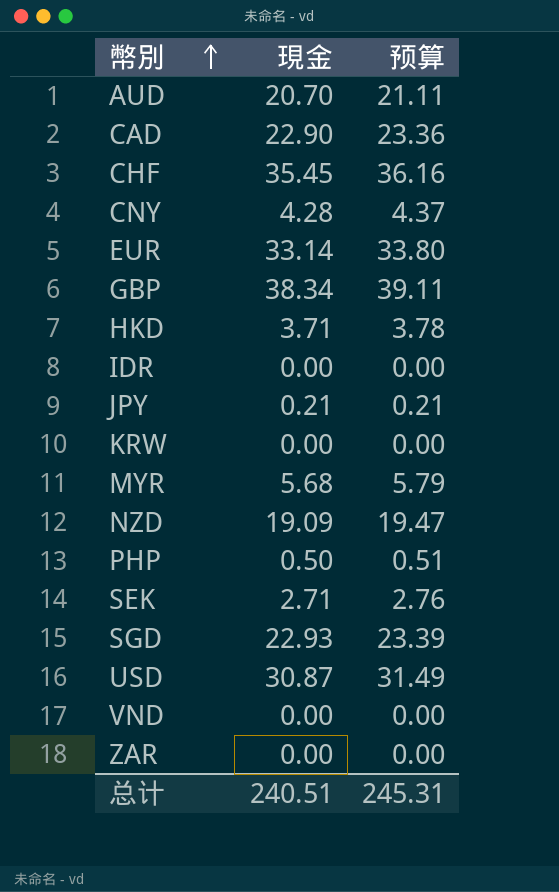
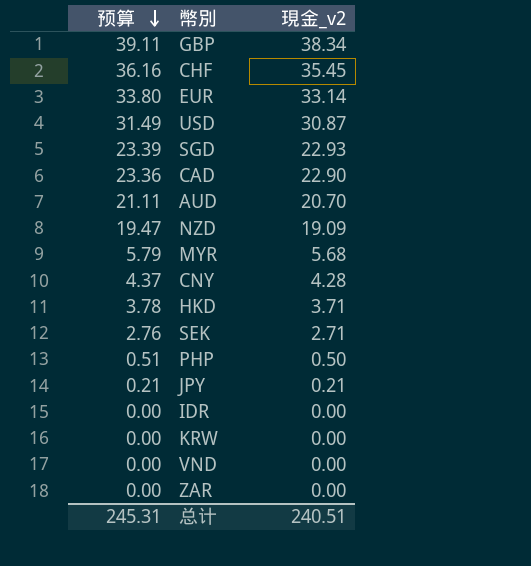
row order: 幣別 ascending -> 预算 descending
column 预算 | position: 3 -> 1
column name: 現金 -> 現金_v2

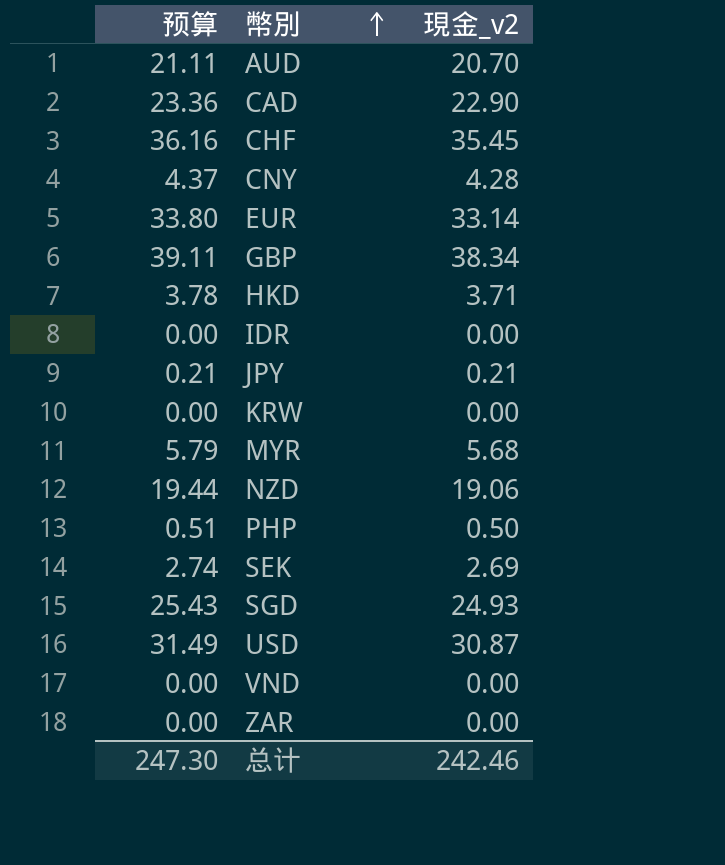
row order: 预算 descending -> 幣別 ascending
NZD | 预算: 19.47 -> 19.44
NZD | 現金_v2: 19.09 -> 19.06
SEK | 预算: 2.76 -> 2.74
SEK | 現金_v2: 2.71 -> 2.69
SGD | 预算: 23.39 -> 25.43
SGD | 現金_v2: 22.93 -> 24.93
总计 | 预算: 245.31 -> 247.30
总计 | 現金_v2: 240.51 -> 242.46

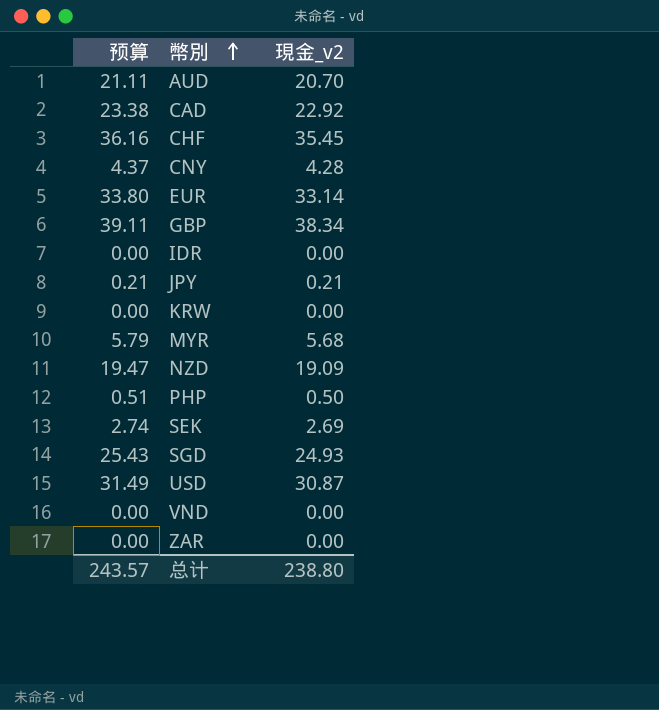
row HKD: 3.78 | 3.71 -> none
CAD | 预算: 23.36 -> 23.38
CAD | 現金_v2: 22.90 -> 22.92
NZD | 预算: 19.44 -> 19.47
NZD | 現金_v2: 19.06 -> 19.09
总计 | 预算: 247.30 -> 243.57
总计 | 現金_v2: 242.46 -> 238.80

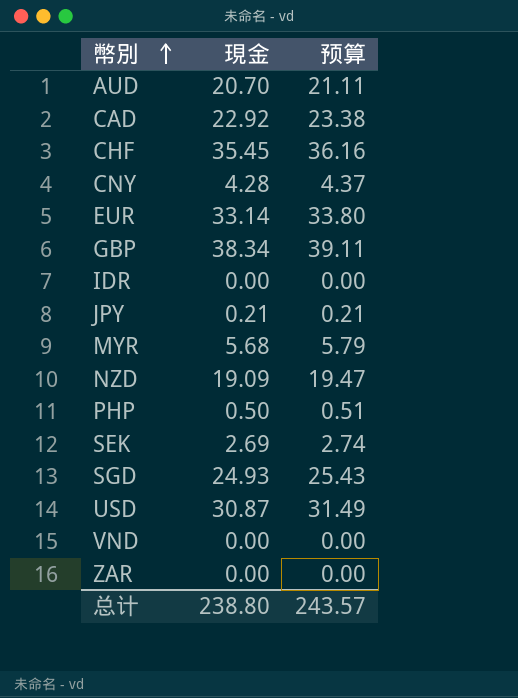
column name: 現金_v2 -> 現金
column 预算 | position: 1 -> 3
row KRW: 0.00 | 0.00 -> none

